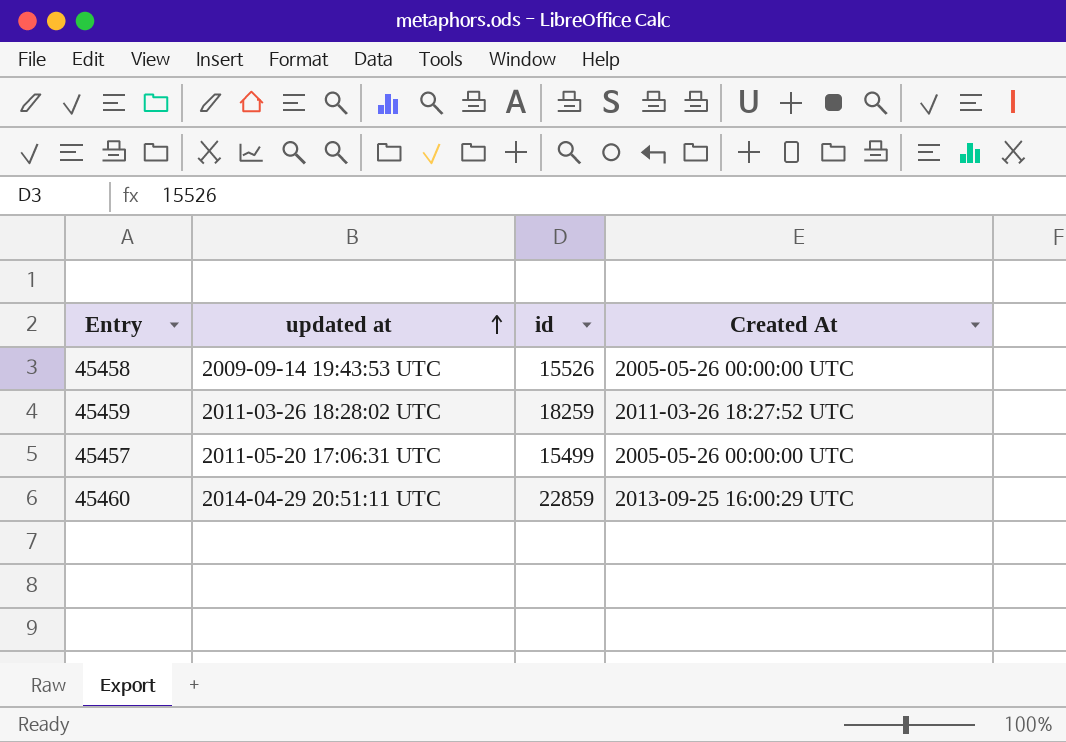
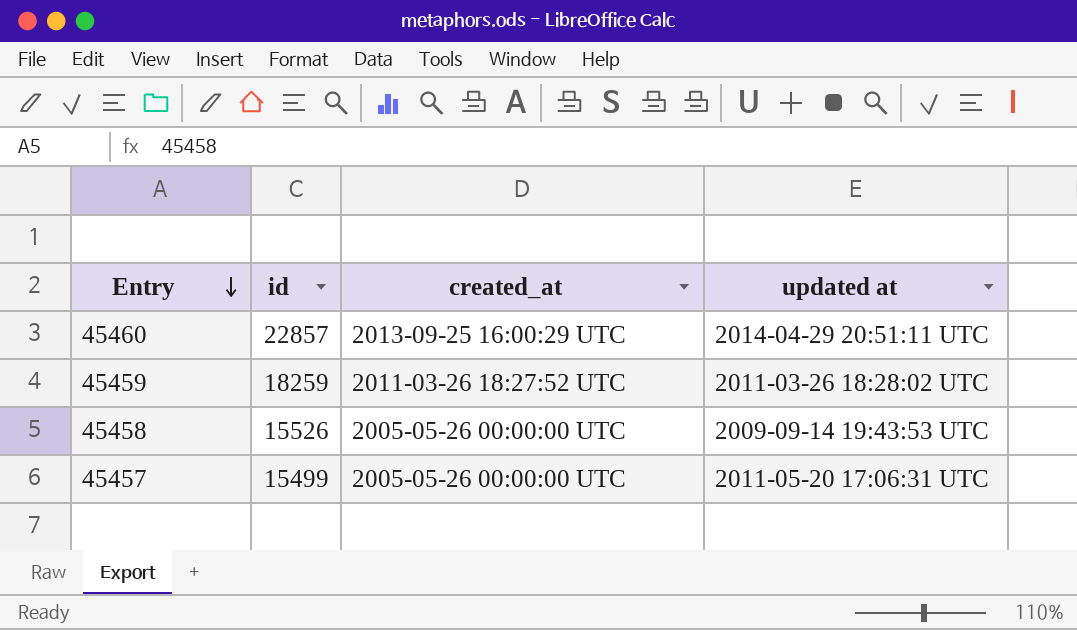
row order: updated at ascending -> Entry descending
column name: Created At -> created_at
column updated at | position: 2 -> 4
45460 | id: 22859 -> 22857

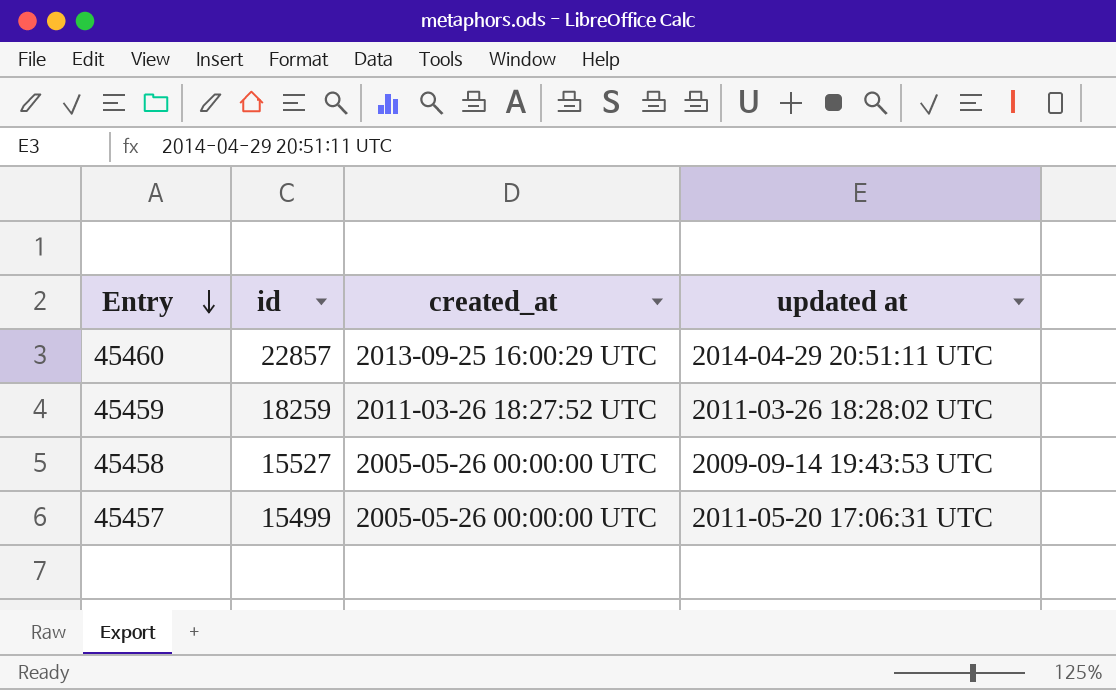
45458 | id: 15526 -> 15527

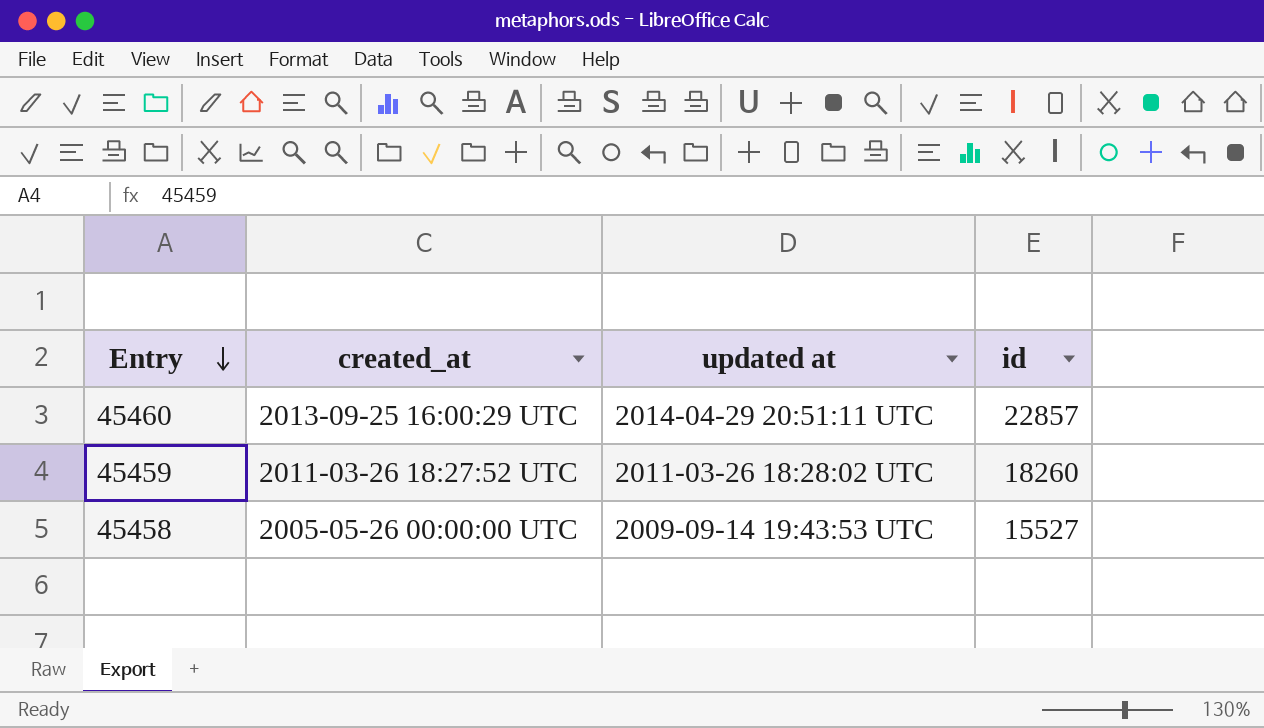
column id | position: 2 -> 4
row 45457: 15499 | 2005-05-26 00:00:00 UTC | 2011-05-20 17:06:31 UTC -> none
45459 | id: 18259 -> 18260

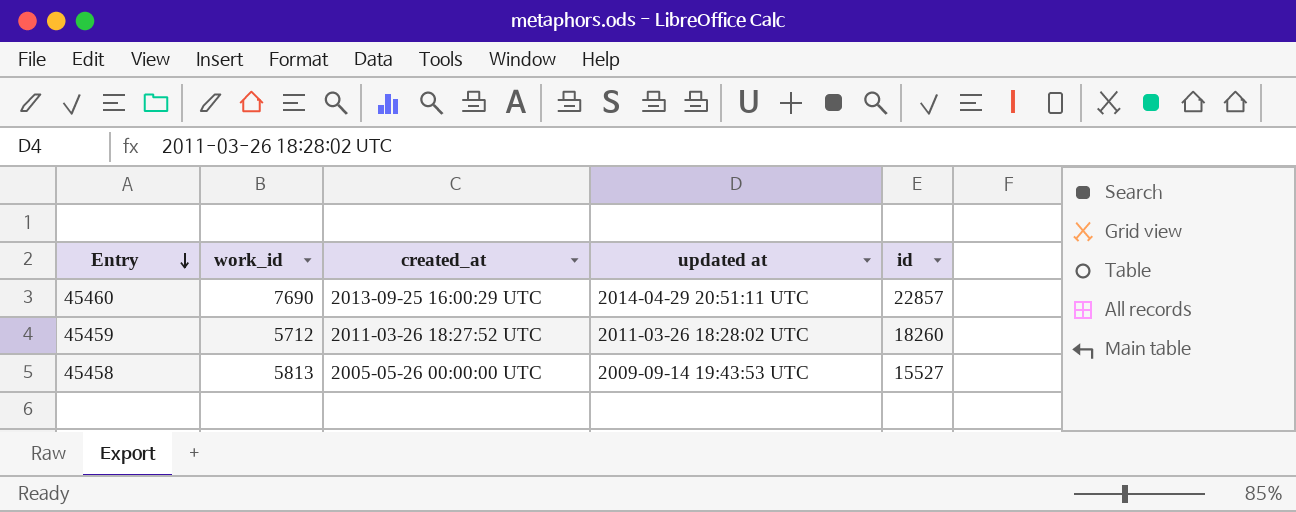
column work_id | position: none -> 2

